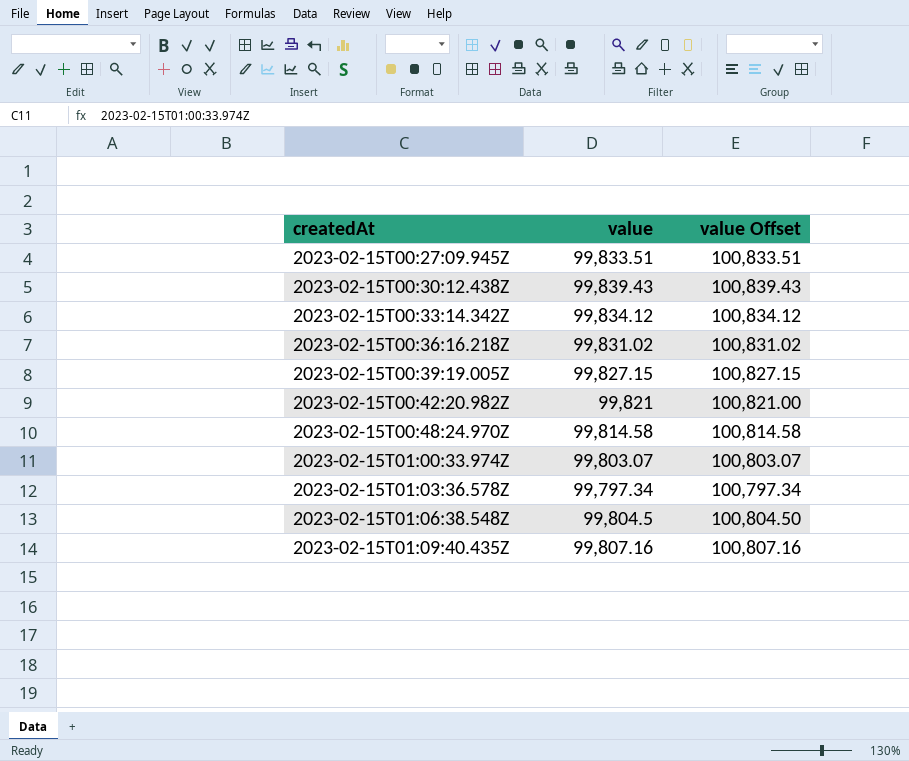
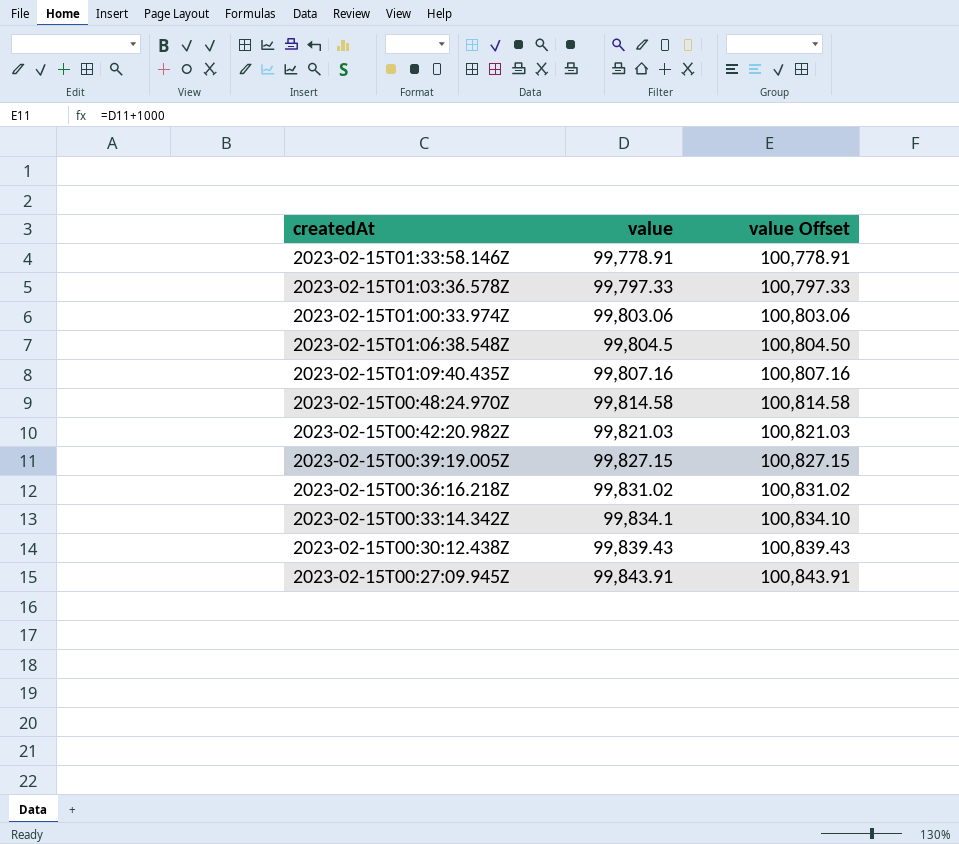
row order: createdAt ascending -> value ascending
row 2023-02-15T01:33:58.146Z: none -> 99,778.91 | 100,778.91
2023-02-15T01:03:36.578Z | value: 99,797.34 -> 99,797.33
2023-02-15T01:03:36.578Z | value Offset: 100,797.34 -> 100,797.33
2023-02-15T01:00:33.974Z | value: 99,803.07 -> 99,803.06
2023-02-15T01:00:33.974Z | value Offset: 100,803.07 -> 100,803.06
2023-02-15T00:42:20.982Z | value: 99,821 -> 99,821.03
2023-02-15T00:42:20.982Z | value Offset: 100,821.00 -> 100,821.03
2023-02-15T00:33:14.342Z | value: 99,834.12 -> 99,834.1
2023-02-15T00:33:14.342Z | value Offset: 100,834.12 -> 100,834.10
2023-02-15T00:27:09.945Z | value: 99,833.51 -> 99,843.91
2023-02-15T00:27:09.945Z | value Offset: 100,833.51 -> 100,843.91

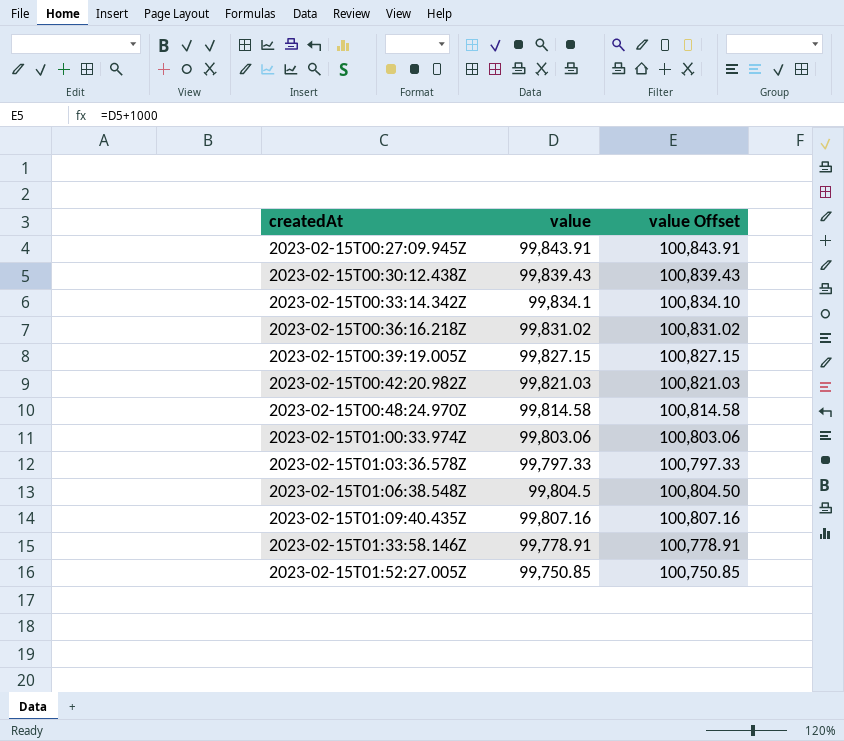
row order: value ascending -> createdAt ascending
row 2023-02-15T01:52:27.005Z: none -> 99,750.85 | 100,750.85

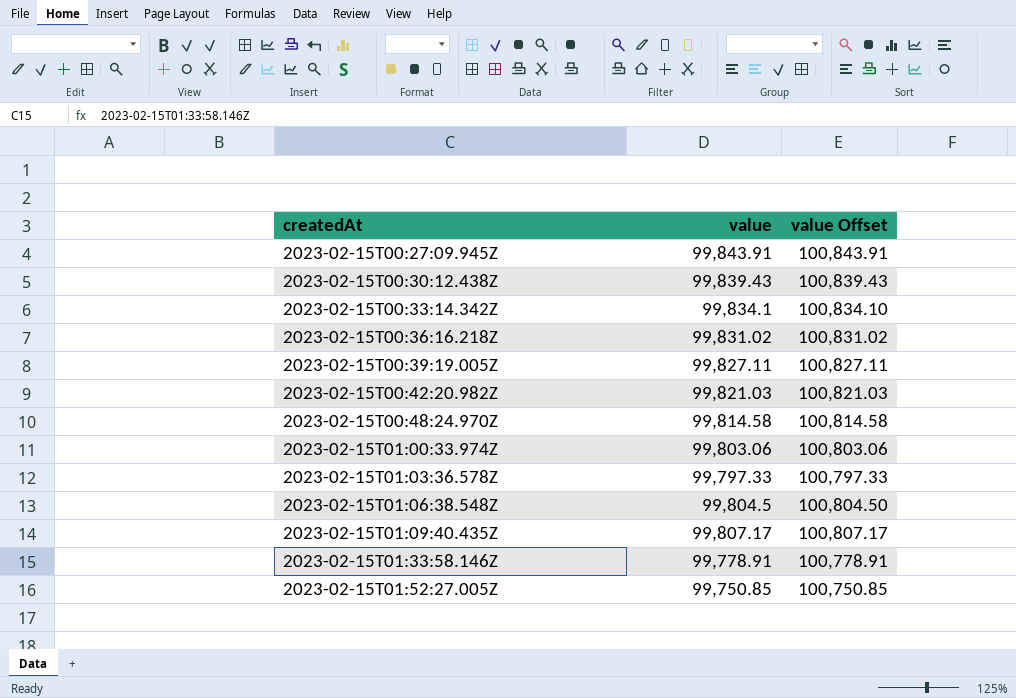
2023-02-15T00:39:19.005Z | value: 99,827.15 -> 99,827.11
2023-02-15T00:39:19.005Z | value Offset: 100,827.15 -> 100,827.11
2023-02-15T01:09:40.435Z | value: 99,807.16 -> 99,807.17
2023-02-15T01:09:40.435Z | value Offset: 100,807.16 -> 100,807.17

